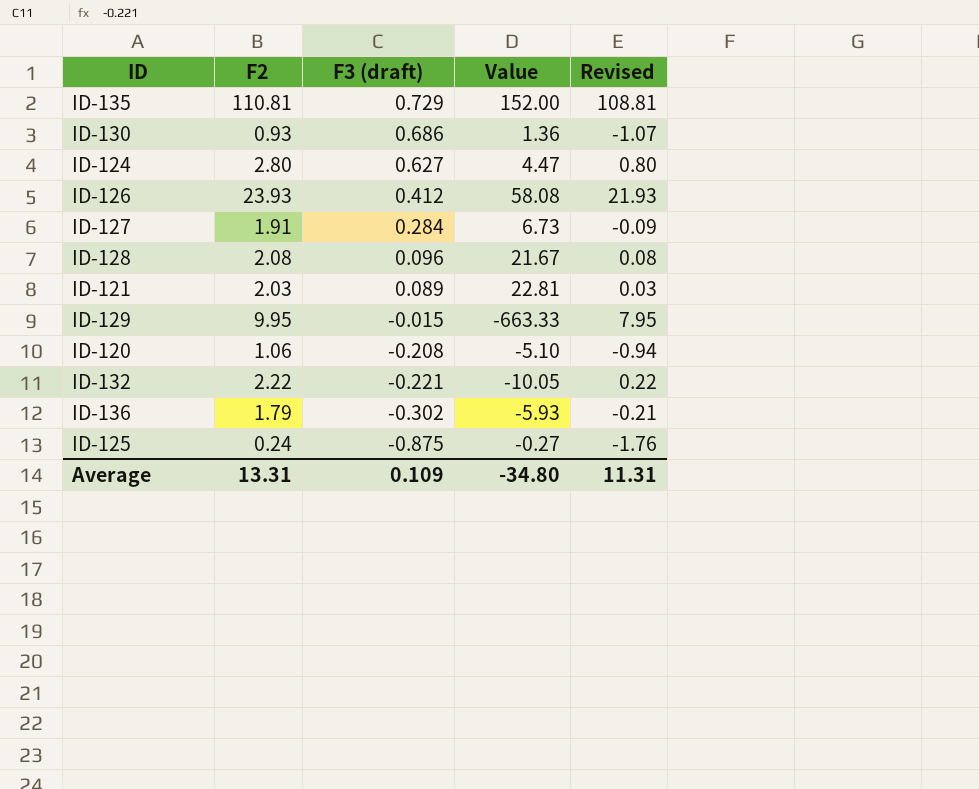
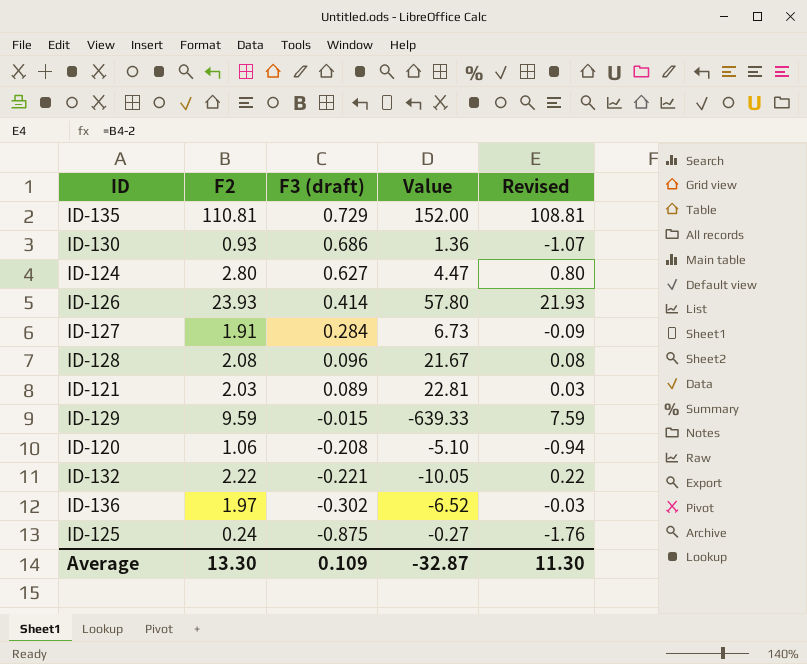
ID-126 | F3 (draft): 0.412 -> 0.414
ID-126 | Value: 58.08 -> 57.80
ID-129 | F2: 9.95 -> 9.59
ID-129 | Value: -663.33 -> -639.33
ID-129 | Revised: 7.95 -> 7.59
ID-136 | F2: 1.79 -> 1.97
ID-136 | Value: -5.93 -> -6.52
ID-136 | Revised: -0.21 -> -0.03
Average | F2: 13.31 -> 13.30
Average | Value: -34.80 -> -32.87
Average | Revised: 11.31 -> 11.30

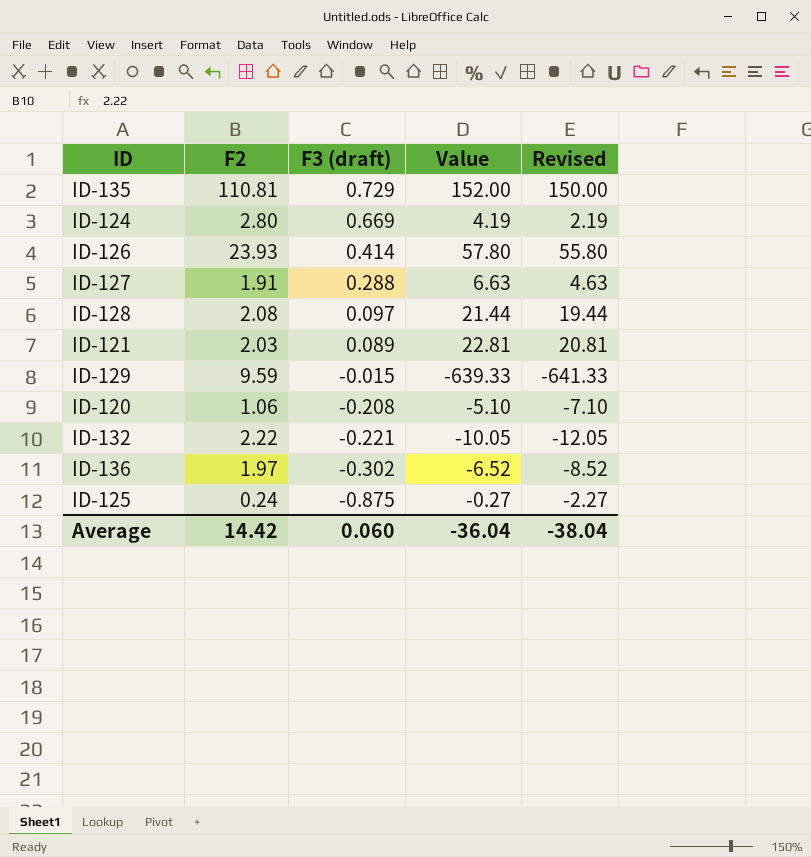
column Revised | formula: [F2] - 2 -> [Value] - 2
row ID-130: 0.93 | 0.686 | 1.36 | -1.07 -> none
ID-124 | F3 (draft): 0.627 -> 0.669
ID-124 | Value: 4.47 -> 4.19
ID-127 | F3 (draft): 0.284 -> 0.288
ID-127 | Value: 6.73 -> 6.63
ID-128 | F3 (draft): 0.096 -> 0.097
ID-128 | Value: 21.67 -> 21.44
Average | F2: 13.30 -> 14.42
Average | F3 (draft): 0.109 -> 0.060
Average | Value: -32.87 -> -36.04
Average | Revised: 11.30 -> -38.04

